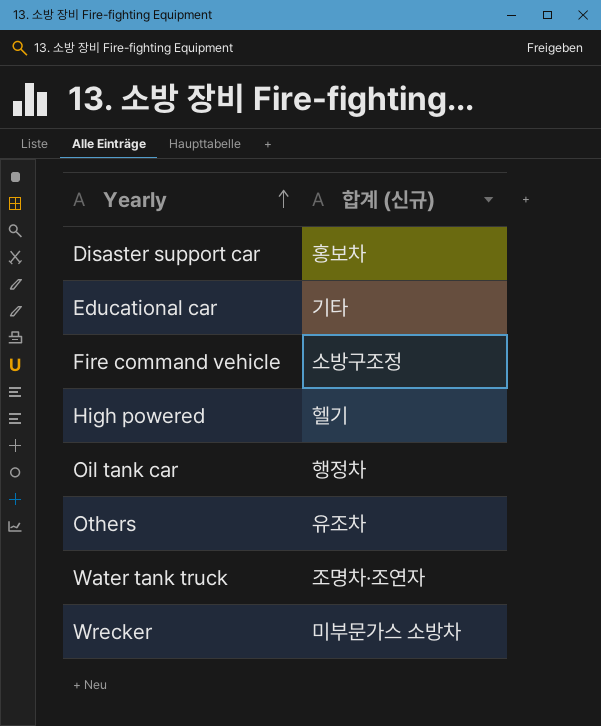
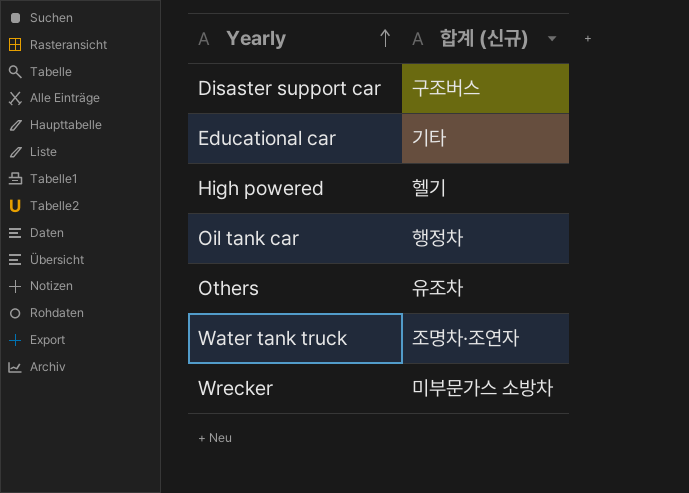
row Fire command vehicle: 소방구조정 -> none
Disaster support car | 합계 (신규): 홍보차 -> 구조버스

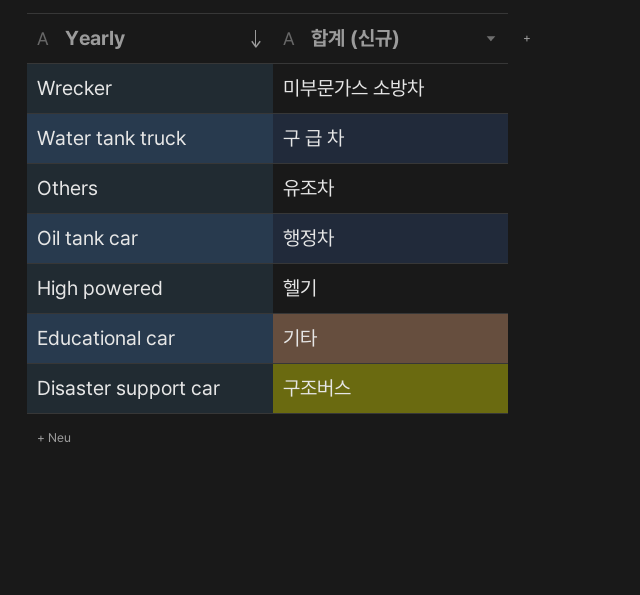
row order: Yearly ascending -> Yearly descending
Water tank truck | 합계 (신규): 조명차·조연자 -> 구 급 차

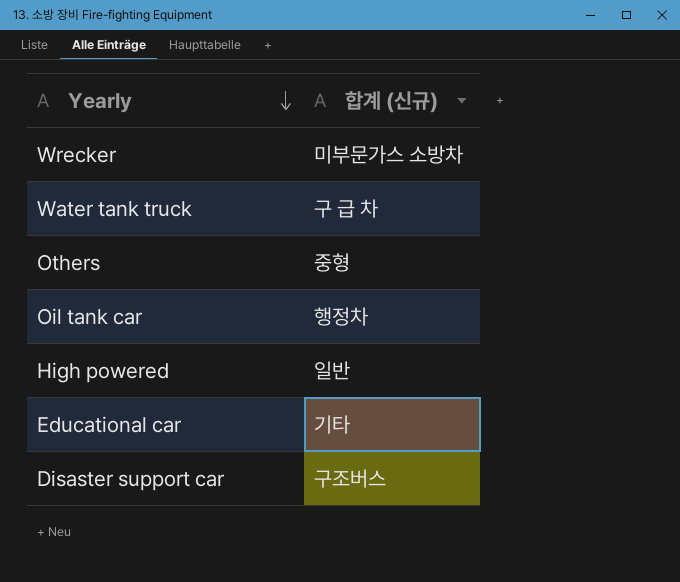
Others | 합계 (신규): 유조차 -> 중형
High powered | 합계 (신규): 헬기 -> 일반

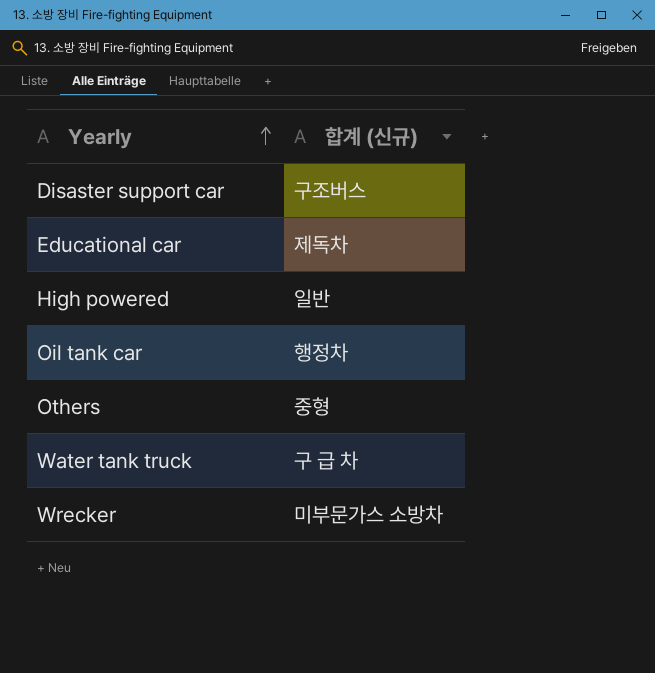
row order: Yearly descending -> Yearly ascending
Educational car | 합계 (신규): 기타 -> 제독차

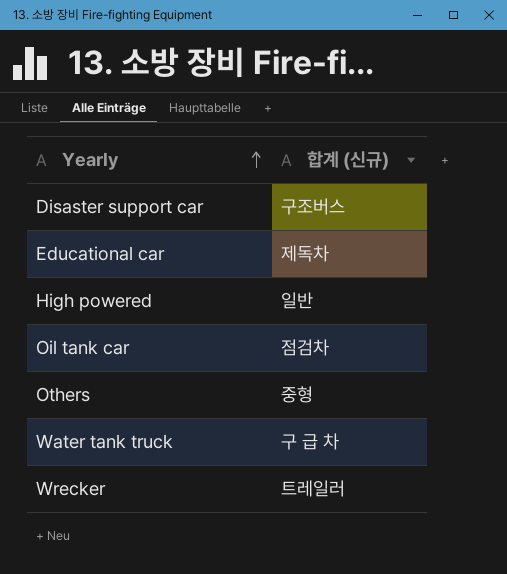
Oil tank car | 합계 (신규): 행정차 -> 점검차
Wrecker | 합계 (신규): 미부문가스 소방차 -> 트레일러

